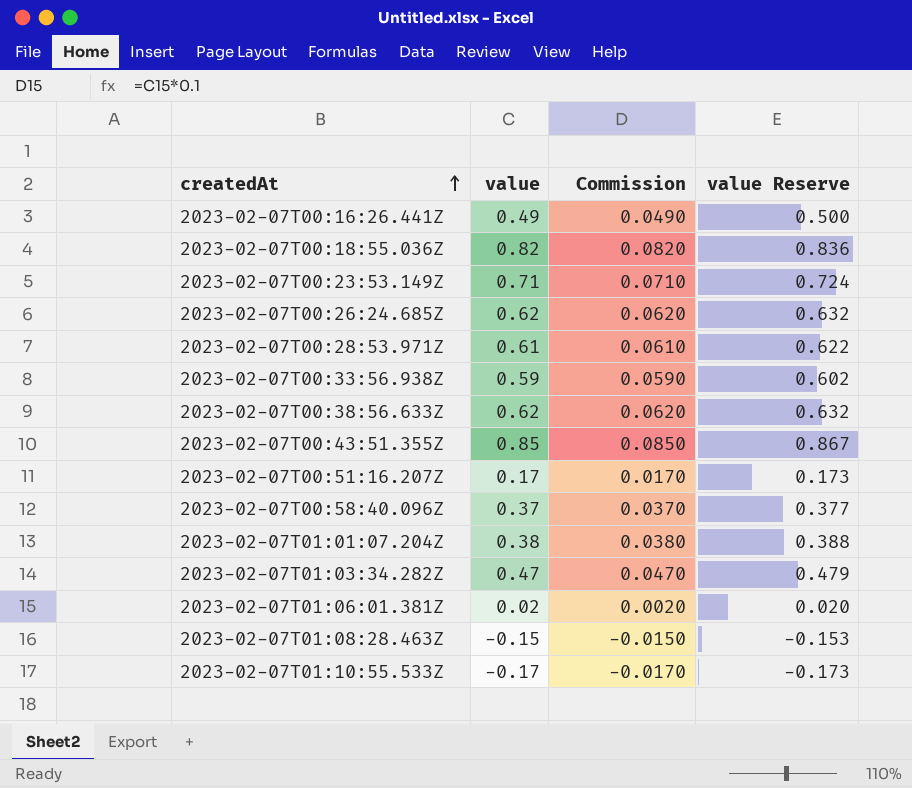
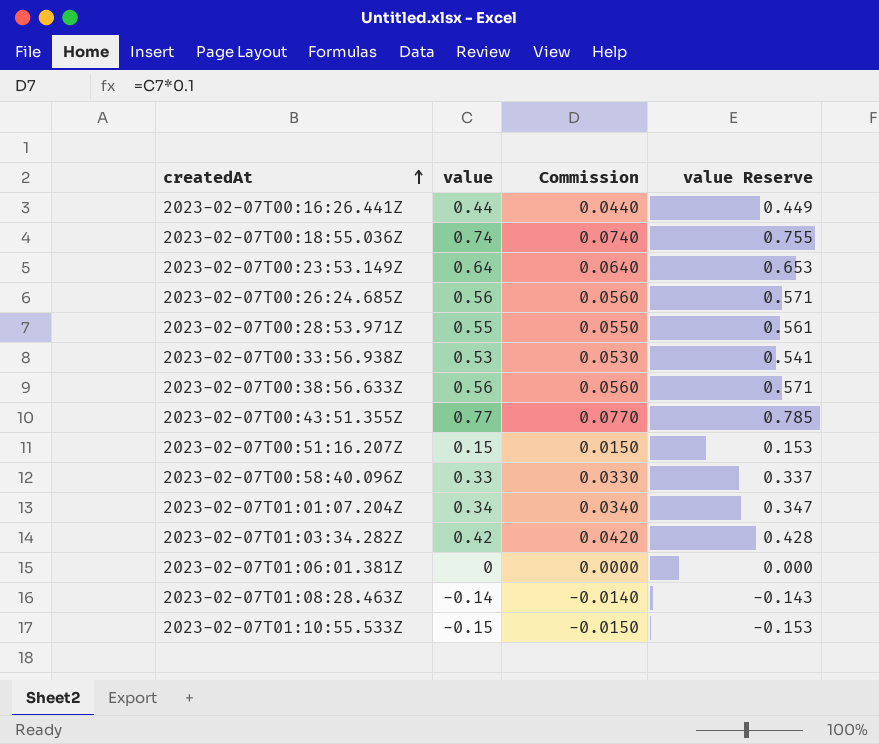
2023-02-07T00:16:26.441Z | value: 0.49 -> 0.44
2023-02-07T00:16:26.441Z | Commission: 0.0490 -> 0.0440
2023-02-07T00:16:26.441Z | value Reserve: 0.500 -> 0.449
2023-02-07T00:18:55.036Z | value: 0.82 -> 0.74
2023-02-07T00:18:55.036Z | Commission: 0.0820 -> 0.0740
2023-02-07T00:18:55.036Z | value Reserve: 0.836 -> 0.755
2023-02-07T00:23:53.149Z | value: 0.71 -> 0.64
2023-02-07T00:23:53.149Z | Commission: 0.0710 -> 0.0640
2023-02-07T00:23:53.149Z | value Reserve: 0.724 -> 0.653
2023-02-07T00:26:24.685Z | value: 0.62 -> 0.56
2023-02-07T00:26:24.685Z | Commission: 0.0620 -> 0.0560
2023-02-07T00:26:24.685Z | value Reserve: 0.632 -> 0.571
2023-02-07T00:28:53.971Z | value: 0.61 -> 0.55
2023-02-07T00:28:53.971Z | Commission: 0.0610 -> 0.0550
2023-02-07T00:28:53.971Z | value Reserve: 0.622 -> 0.561
2023-02-07T00:33:56.938Z | value: 0.59 -> 0.53
2023-02-07T00:33:56.938Z | Commission: 0.0590 -> 0.0530
2023-02-07T00:33:56.938Z | value Reserve: 0.602 -> 0.541
2023-02-07T00:38:56.633Z | value: 0.62 -> 0.56
2023-02-07T00:38:56.633Z | Commission: 0.0620 -> 0.0560
2023-02-07T00:38:56.633Z | value Reserve: 0.632 -> 0.571
2023-02-07T00:43:51.355Z | value: 0.85 -> 0.77
2023-02-07T00:43:51.355Z | Commission: 0.0850 -> 0.0770
2023-02-07T00:43:51.355Z | value Reserve: 0.867 -> 0.785
2023-02-07T00:51:16.207Z | value: 0.17 -> 0.15
2023-02-07T00:51:16.207Z | Commission: 0.0170 -> 0.0150
2023-02-07T00:51:16.207Z | value Reserve: 0.173 -> 0.153
2023-02-07T00:58:40.096Z | value: 0.37 -> 0.33
2023-02-07T00:58:40.096Z | Commission: 0.0370 -> 0.0330
2023-02-07T00:58:40.096Z | value Reserve: 0.377 -> 0.337
2023-02-07T01:01:07.204Z | value: 0.38 -> 0.34
2023-02-07T01:01:07.204Z | Commission: 0.0380 -> 0.0340
2023-02-07T01:01:07.204Z | value Reserve: 0.388 -> 0.347
2023-02-07T01:03:34.282Z | value: 0.47 -> 0.42
2023-02-07T01:03:34.282Z | Commission: 0.0470 -> 0.0420
2023-02-07T01:03:34.282Z | value Reserve: 0.479 -> 0.428
2023-02-07T01:06:01.381Z | value: 0.02 -> 0
2023-02-07T01:06:01.381Z | Commission: 0.0020 -> 0.0000
2023-02-07T01:06:01.381Z | value Reserve: 0.020 -> 0.000
2023-02-07T01:08:28.463Z | value: -0.15 -> -0.14
2023-02-07T01:08:28.463Z | Commission: -0.0150 -> -0.0140
2023-02-07T01:08:28.463Z | value Reserve: -0.153 -> -0.143
2023-02-07T01:10:55.533Z | value: -0.17 -> -0.15
2023-02-07T01:10:55.533Z | Commission: -0.0170 -> -0.0150
2023-02-07T01:10:55.533Z | value Reserve: -0.173 -> -0.153

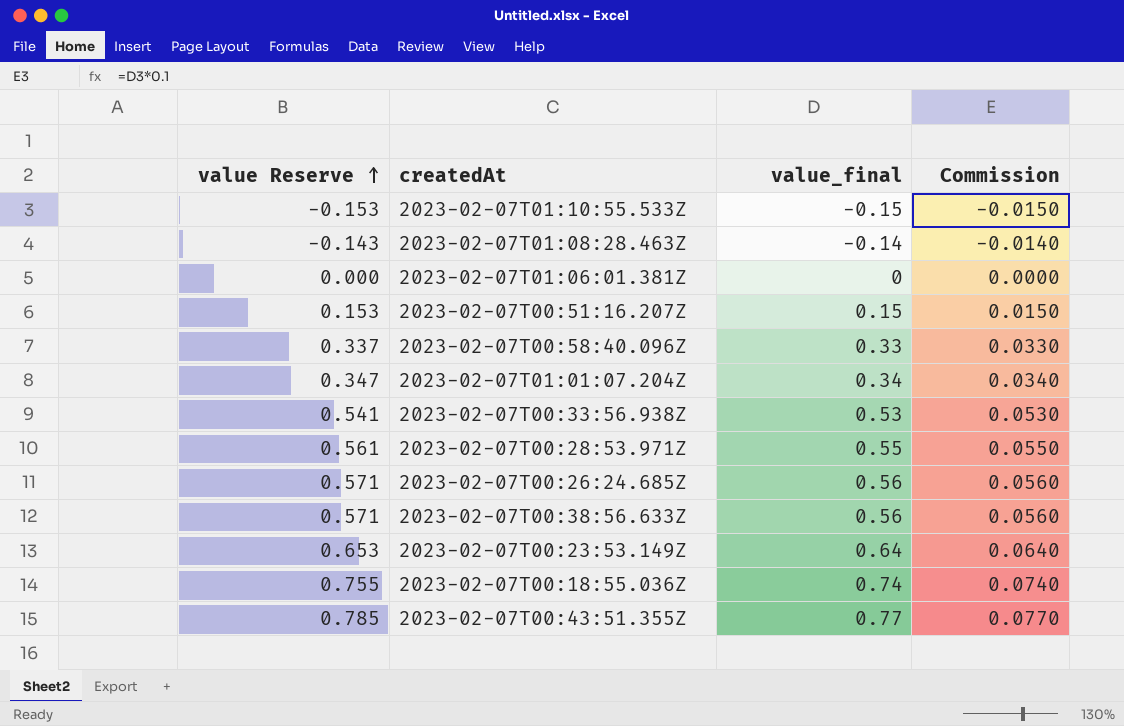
row order: createdAt ascending -> value Reserve ascending
column value Reserve | position: 4 -> 1
column name: value -> value_final
row 2023-02-07T00:16:26.441Z: 0.44 | 0.0440 | 0.449 -> none
row 2023-02-07T01:03:34.282Z: 0.42 | 0.0420 | 0.428 -> none

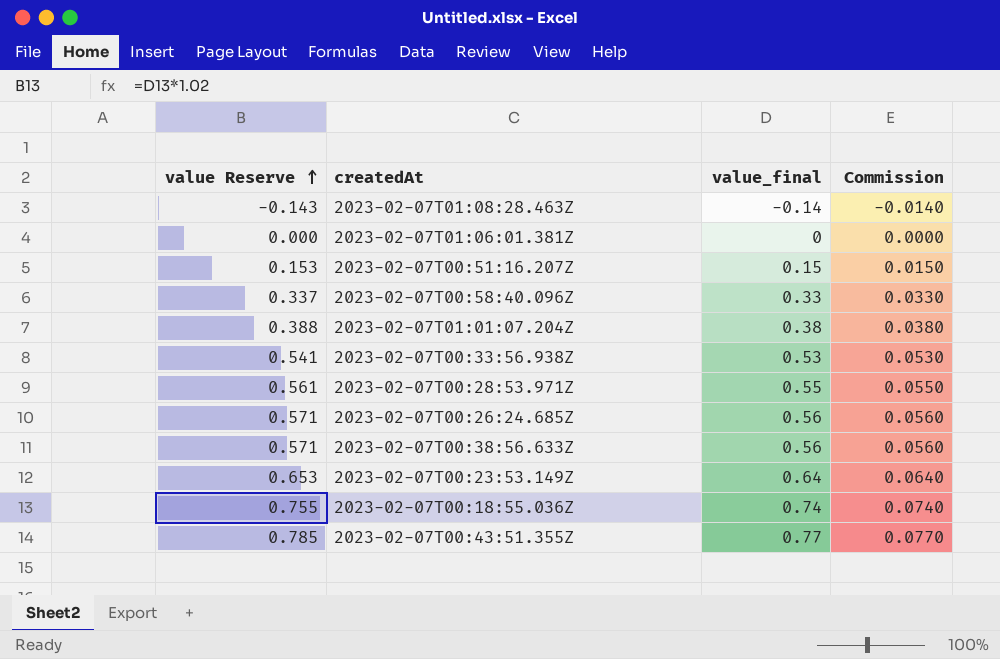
row 2023-02-07T01:10:55.533Z: -0.153 | -0.15 | -0.0150 -> none
2023-02-07T01:01:07.204Z | value Reserve: 0.347 -> 0.388
2023-02-07T01:01:07.204Z | value_final: 0.34 -> 0.38
2023-02-07T01:01:07.204Z | Commission: 0.0340 -> 0.0380

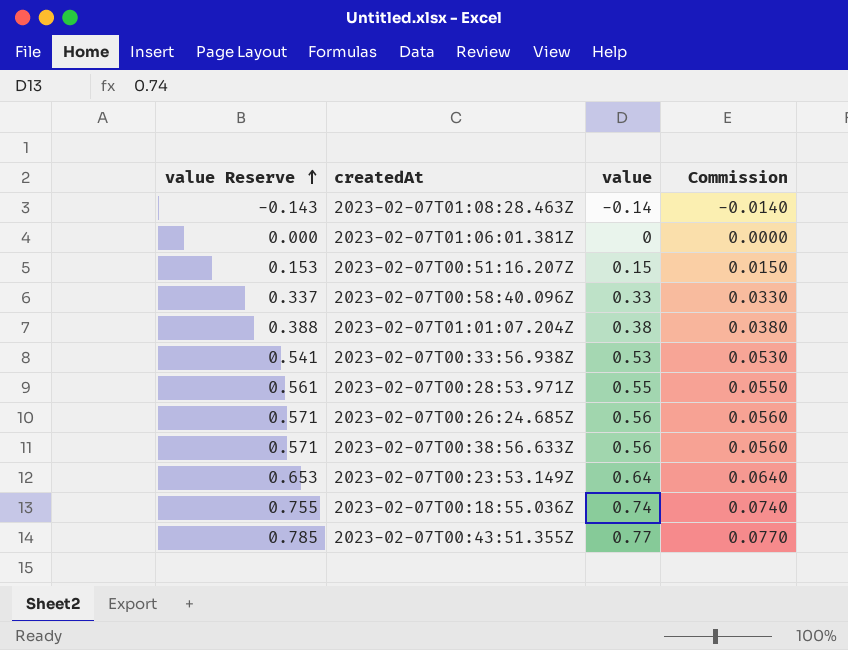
column name: value_final -> value

